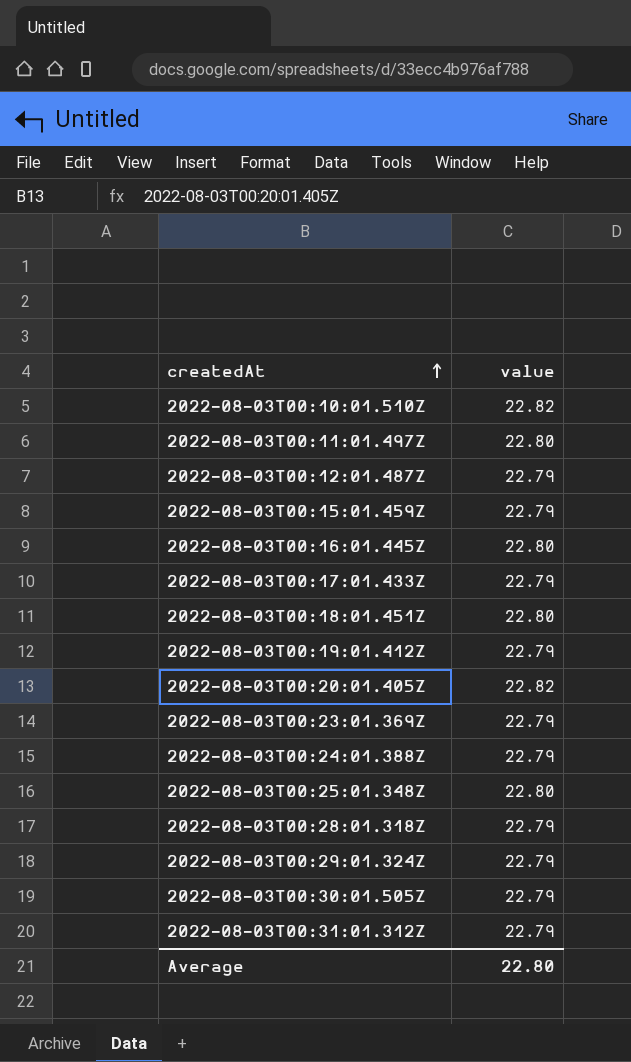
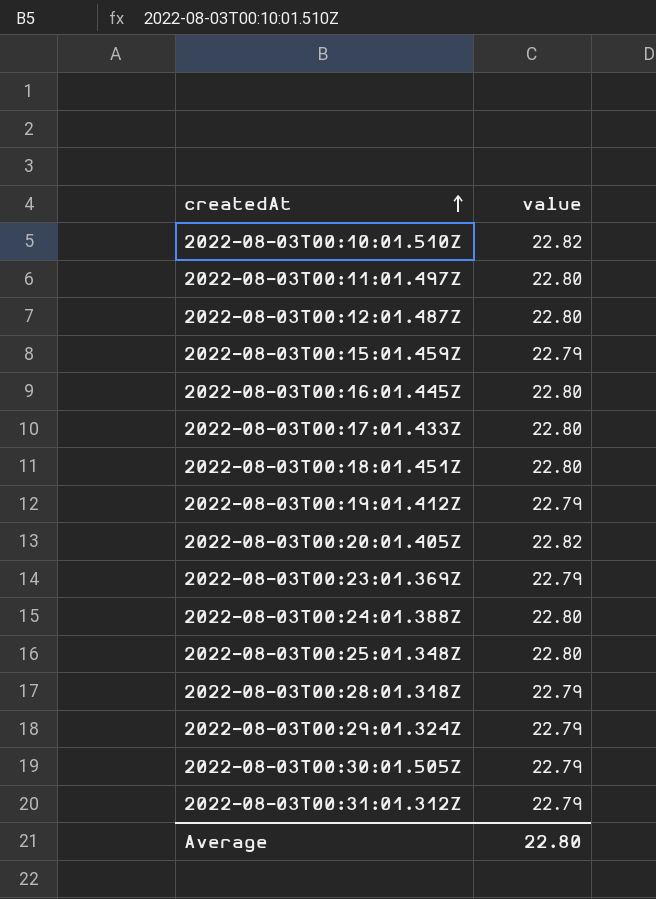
2022-08-03T00:12:01.487Z | value: 22.79 -> 22.80
2022-08-03T00:17:01.433Z | value: 22.79 -> 22.80
2022-08-03T00:24:01.388Z | value: 22.79 -> 22.80

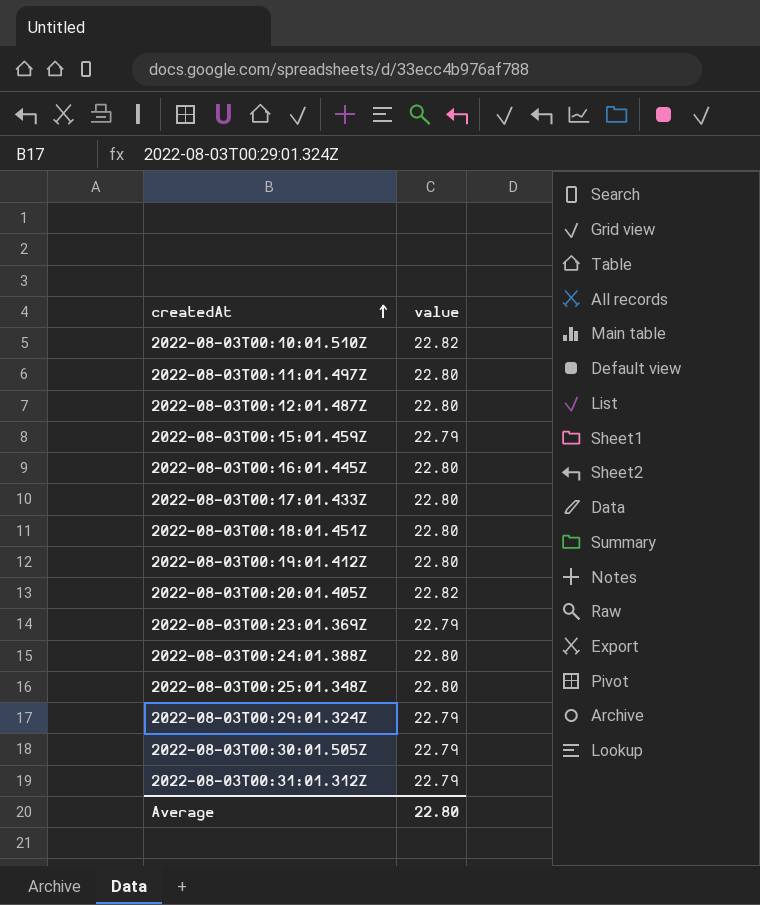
row 2022-08-03T00:28:01.318Z: 22.79 -> none
2022-08-03T00:19:01.412Z | value: 22.79 -> 22.80

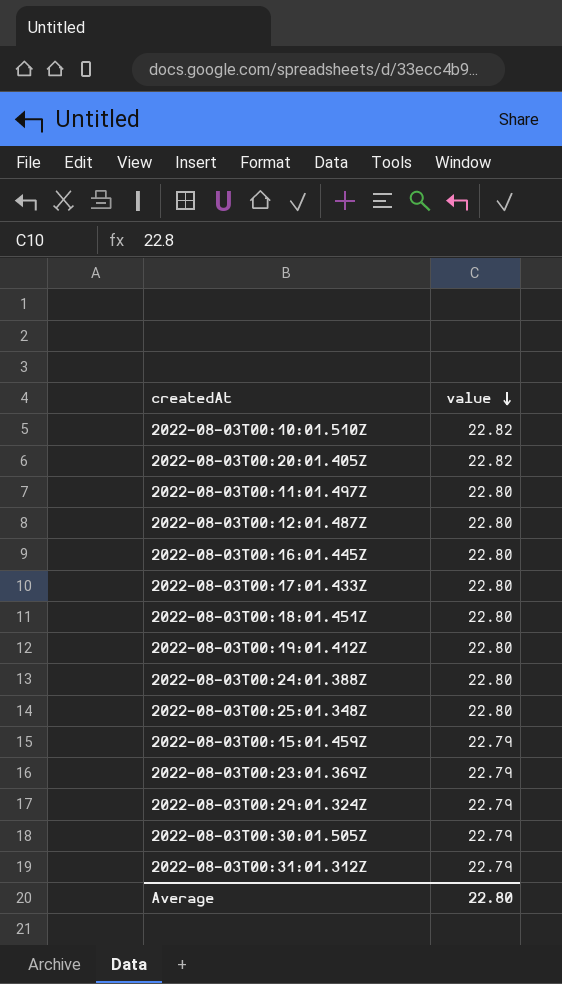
row order: createdAt ascending -> value descending

